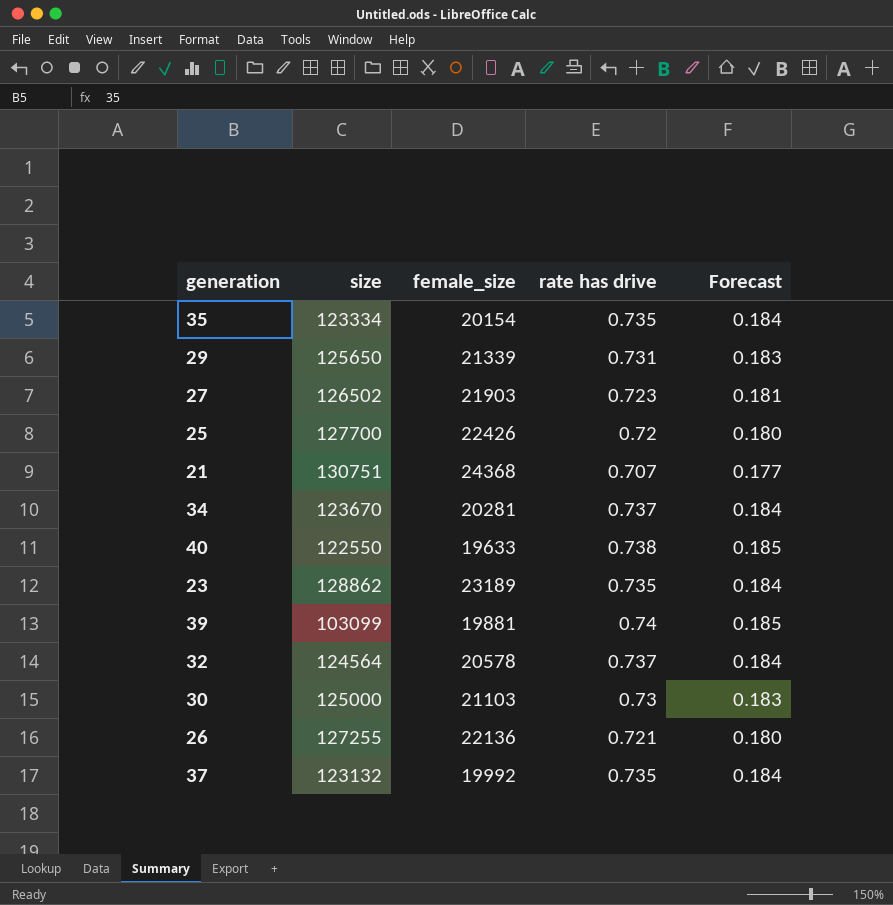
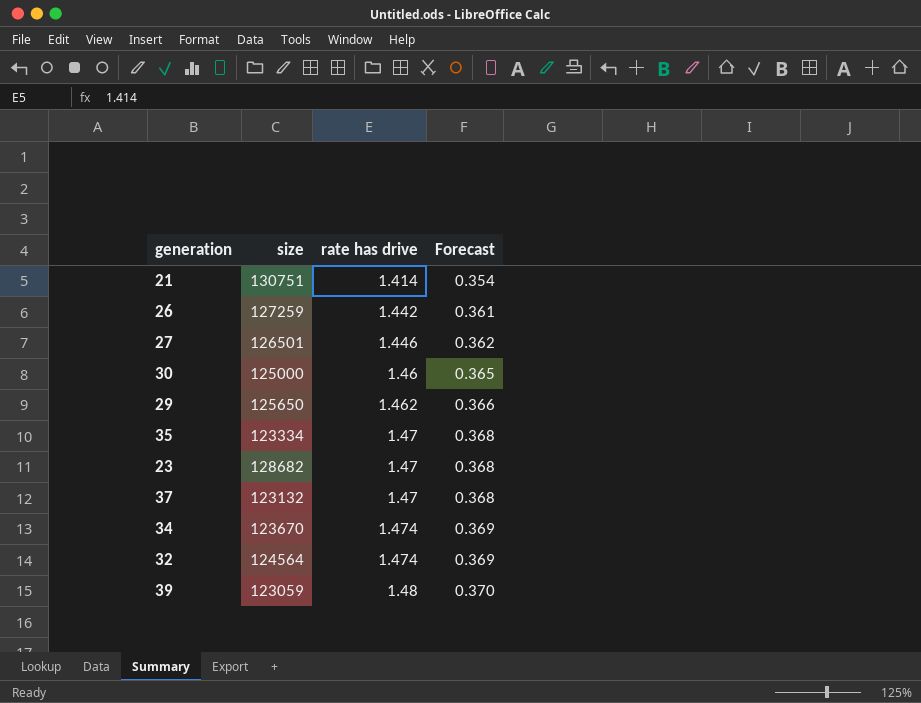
row order: none -> rate has drive ascending
column female_size | position: 3 -> none
row 25: 127700 | 22426 | 0.72 | 0.180 -> none
row 40: 122550 | 19633 | 0.738 | 0.185 -> none
21 | rate has drive: 0.707 -> 1.414
21 | Forecast: 0.177 -> 0.354
26 | size: 127255 -> 127259
26 | rate has drive: 0.721 -> 1.442
26 | Forecast: 0.180 -> 0.361
27 | size: 126502 -> 126501
27 | rate has drive: 0.723 -> 1.446
27 | Forecast: 0.181 -> 0.362
30 | rate has drive: 0.73 -> 1.46
30 | Forecast: 0.183 -> 0.365
29 | rate has drive: 0.731 -> 1.462
29 | Forecast: 0.183 -> 0.366
35 | rate has drive: 0.735 -> 1.47
35 | Forecast: 0.184 -> 0.368
23 | size: 128862 -> 128682
23 | rate has drive: 0.735 -> 1.47
23 | Forecast: 0.184 -> 0.368
37 | rate has drive: 0.735 -> 1.47
37 | Forecast: 0.184 -> 0.368
34 | rate has drive: 0.737 -> 1.474
34 | Forecast: 0.184 -> 0.369
32 | rate has drive: 0.737 -> 1.474
32 | Forecast: 0.184 -> 0.369
39 | size: 103099 -> 123059
39 | rate has drive: 0.74 -> 1.48
39 | Forecast: 0.185 -> 0.370

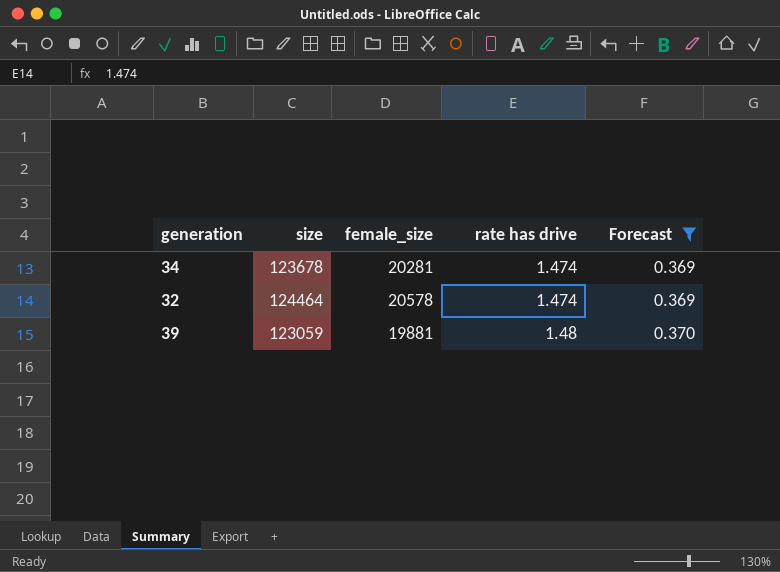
filter: none -> Forecast >= 0.369
column female_size | position: none -> 3
34 | size: 123670 -> 123678
32 | size: 124564 -> 124464

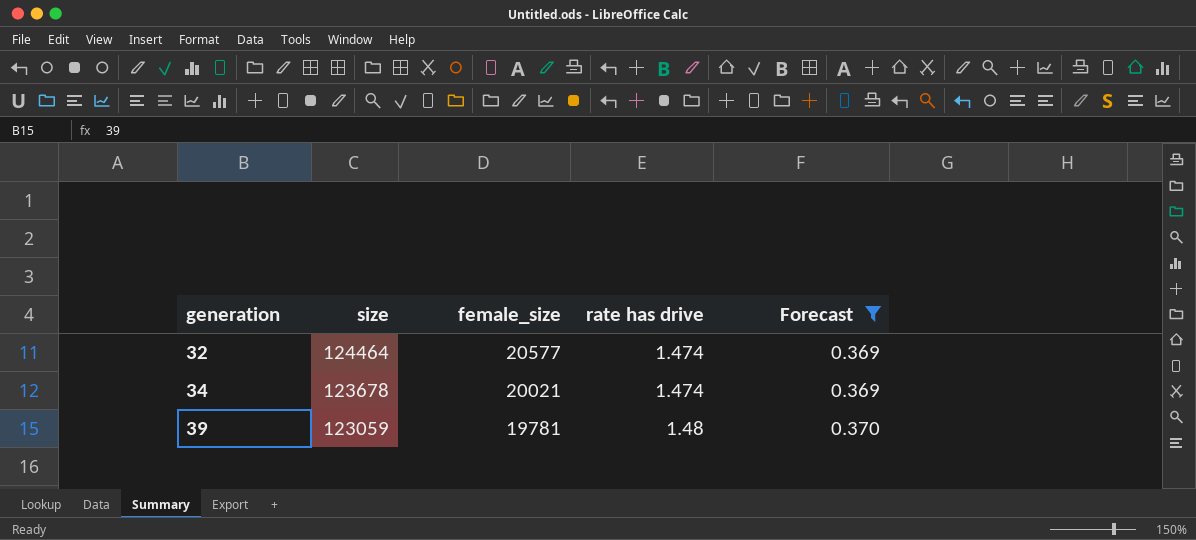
row order: rate has drive ascending -> generation ascending
32 | female_size: 20578 -> 20577
34 | female_size: 20281 -> 20021
39 | female_size: 19881 -> 19781

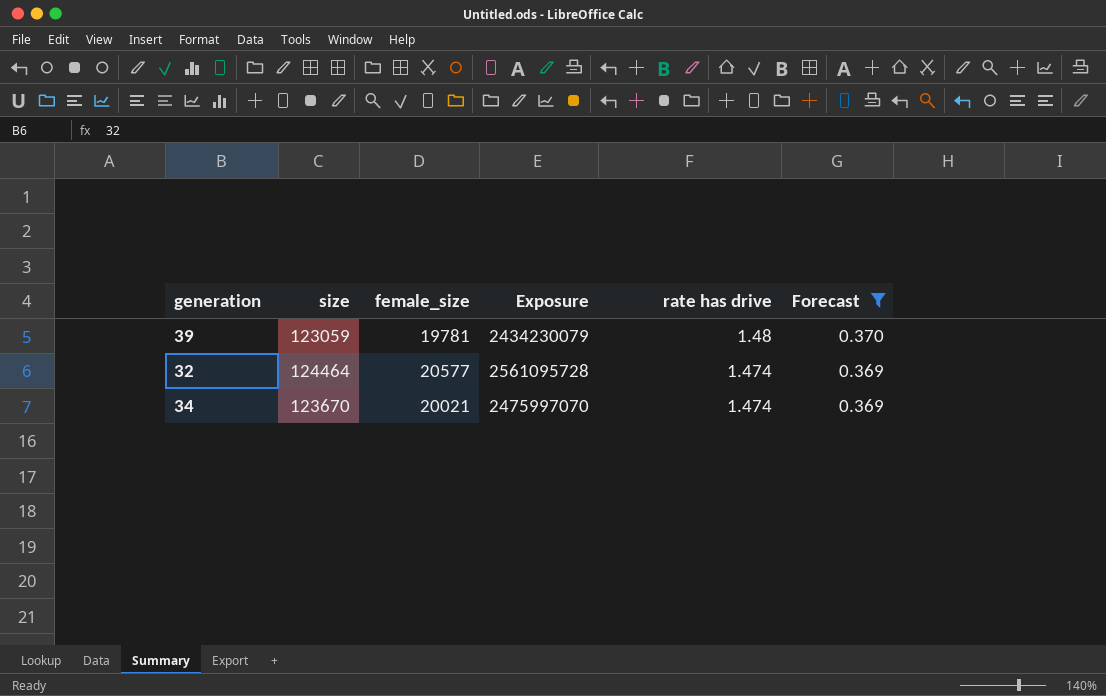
row order: generation ascending -> rate has drive descending
column Exposure | formula: none -> [size] * [female_size]
34 | size: 123678 -> 123670

